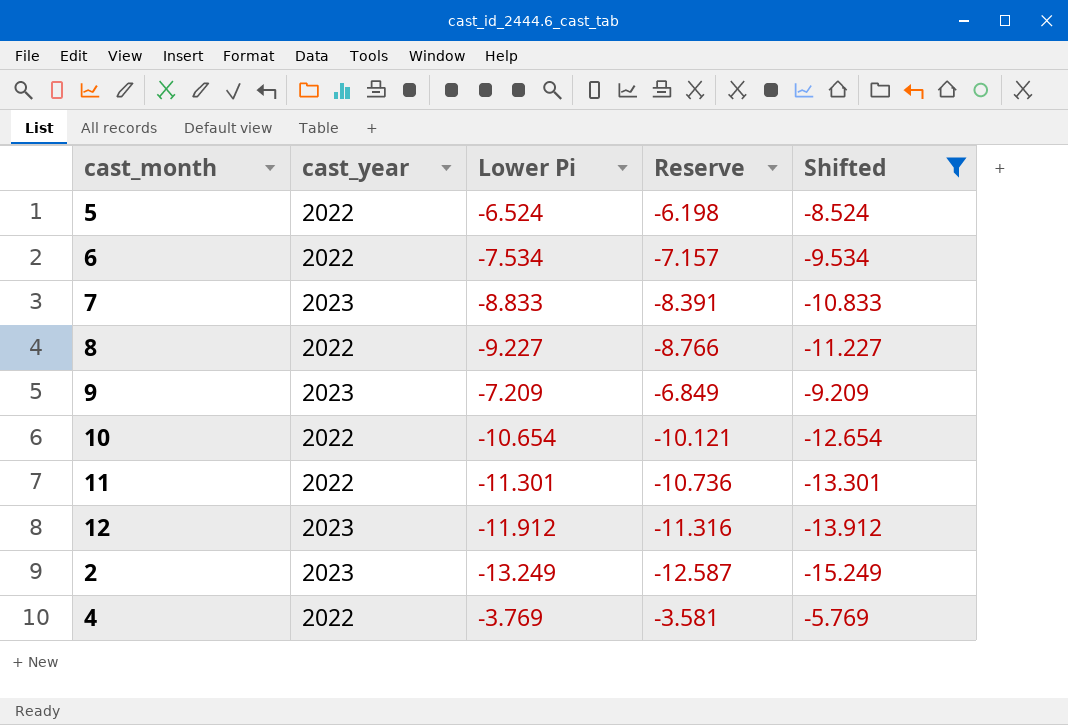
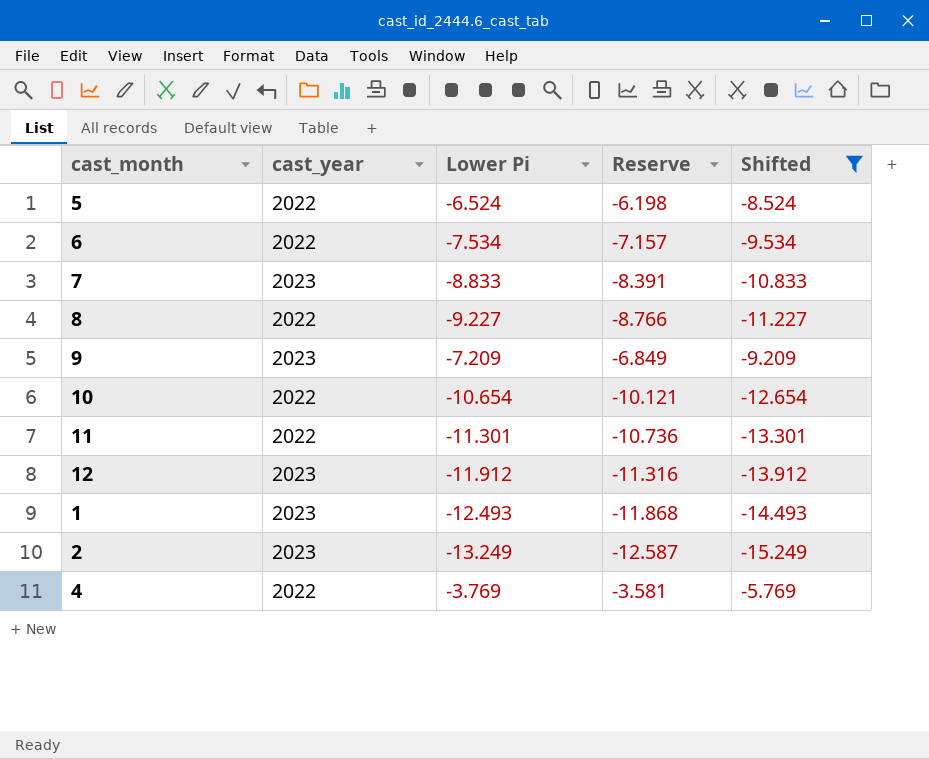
row 1: none -> 2023 | -12.493 | -11.868 | -14.493

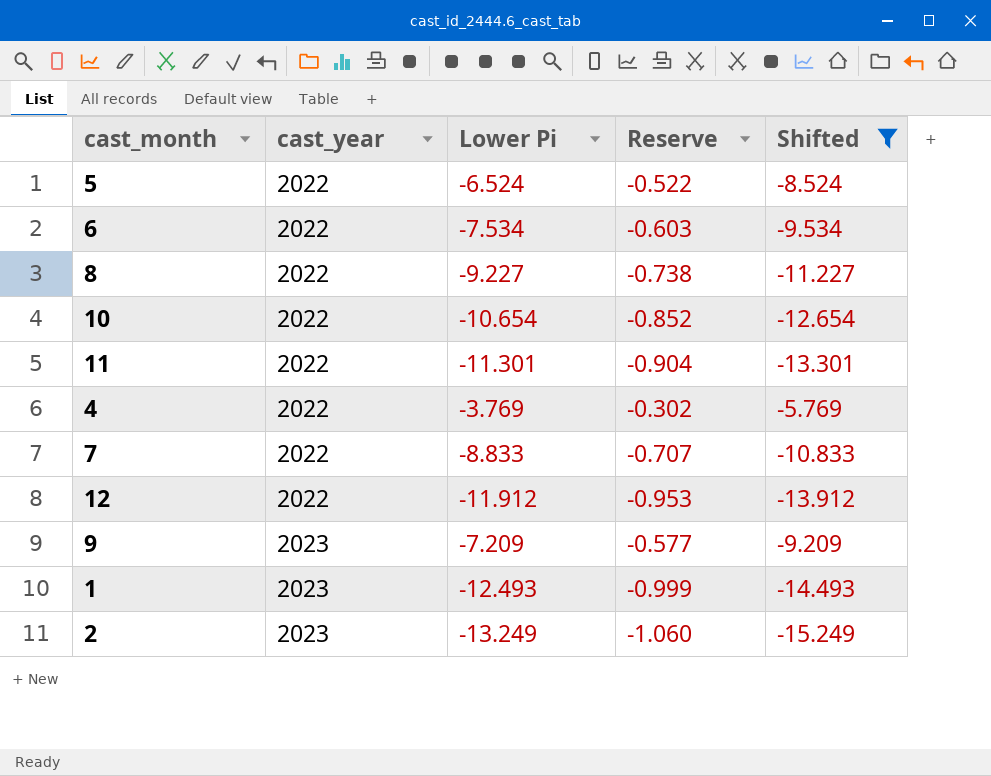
row order: none -> cast_year ascending
column Reserve | formula: [Lower Pi] * 0.95 -> [Lower Pi] * 0.08
7 | cast_year: 2023 -> 2022
12 | cast_year: 2023 -> 2022

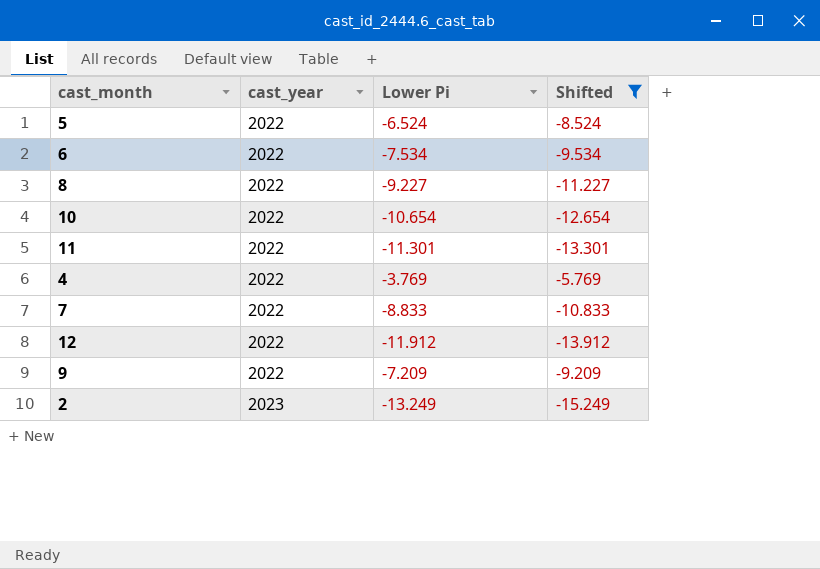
column Reserve | formula: [Lower Pi] * 0.08 -> none
row 1: 2023 | -12.493 | -0.999 | -14.493 -> none
9 | cast_year: 2023 -> 2022

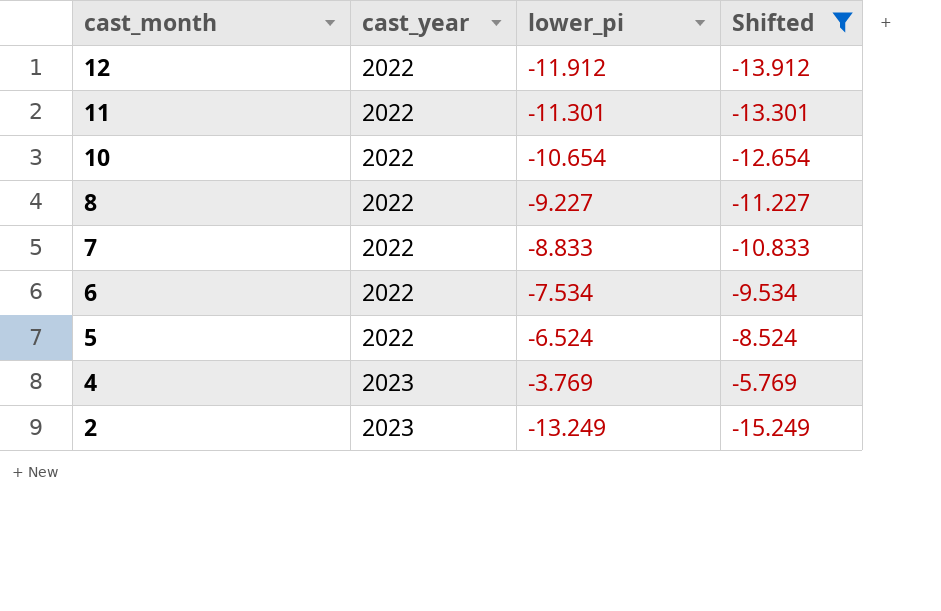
row order: cast_year ascending -> cast_month descending
column name: Lower Pi -> lower_pi
row 9: 2022 | -7.209 | -9.209 -> none
4 | cast_year: 2022 -> 2023

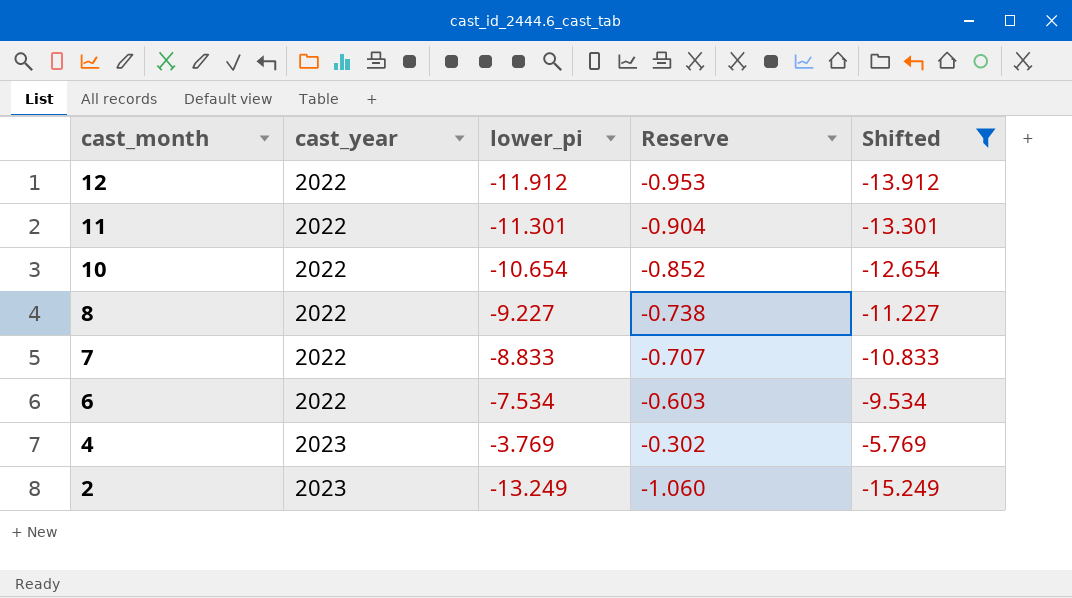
column Reserve | formula: none -> [lower_pi] * 0.08
row 5: 2022 | -6.524 | -8.524 -> none

